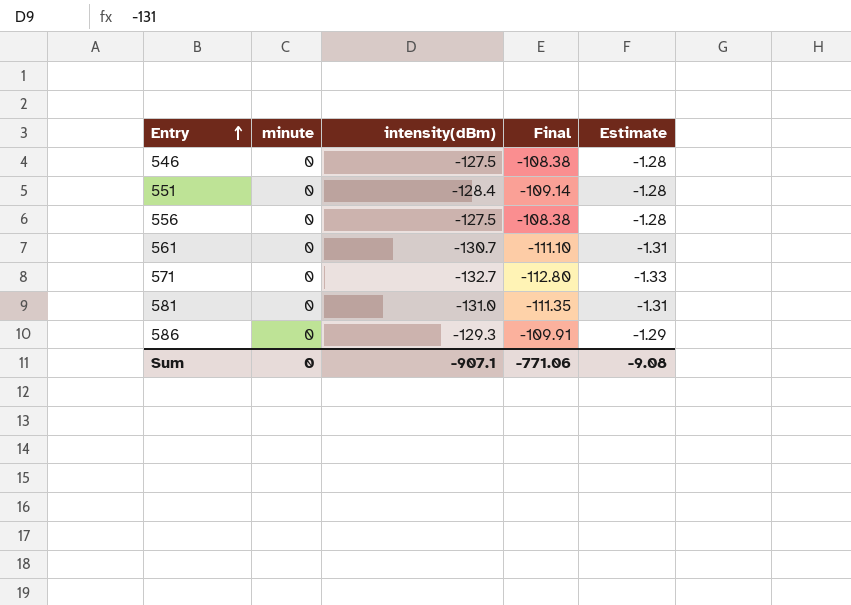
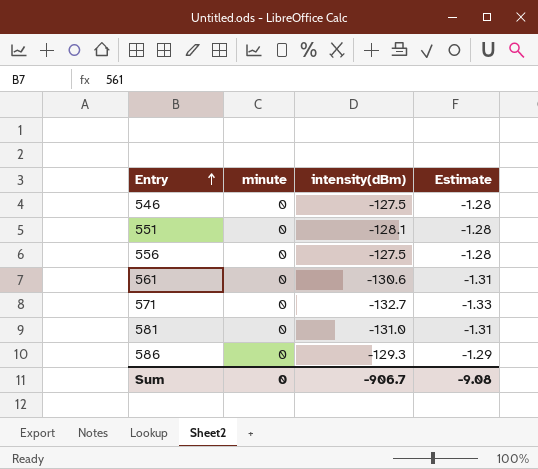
column Final | formula: [intensity(dBm)] * 0.85 -> none
551 | intensity(dBm): -128.4 -> -128.1
561 | intensity(dBm): -130.7 -> -130.6
Sum | intensity(dBm): -907.1 -> -906.7

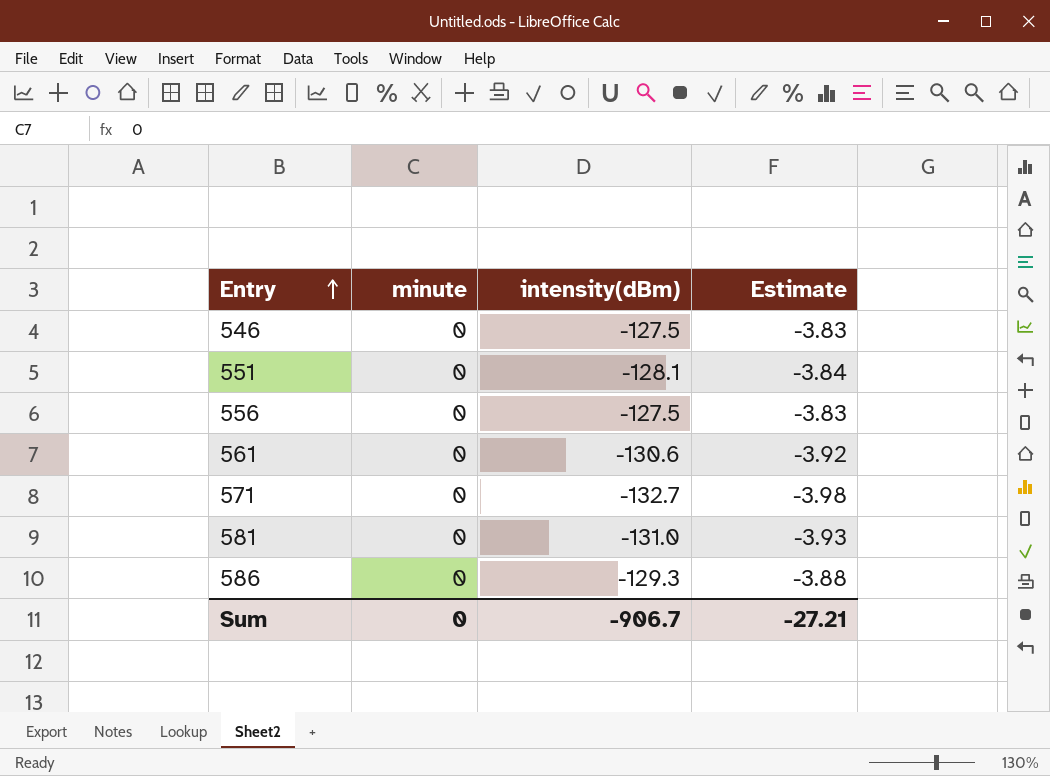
column Estimate | formula: [intensity(dBm)] * 0.01 -> [intensity(dBm)] * 0.03
Sum | Estimate: -9.08 -> -27.21

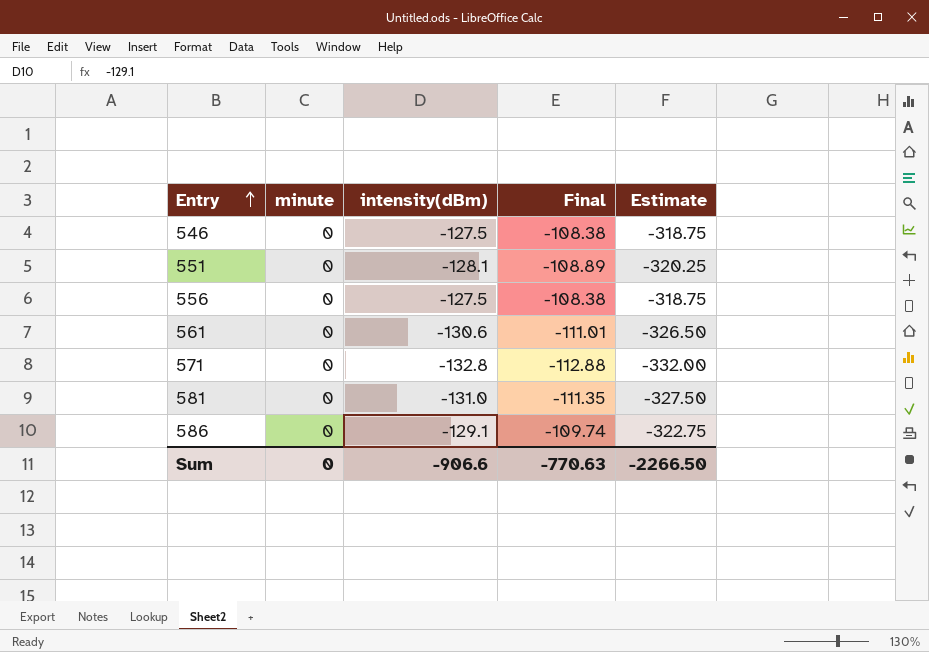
column Final | formula: none -> [intensity(dBm)] * 0.85
column Estimate | formula: [intensity(dBm)] * 0.03 -> [intensity(dBm)] * 2.5
571 | intensity(dBm): -132.7 -> -132.8
586 | intensity(dBm): -129.3 -> -129.1
Sum | intensity(dBm): -906.7 -> -906.6
Sum | Estimate: -27.21 -> -2266.50

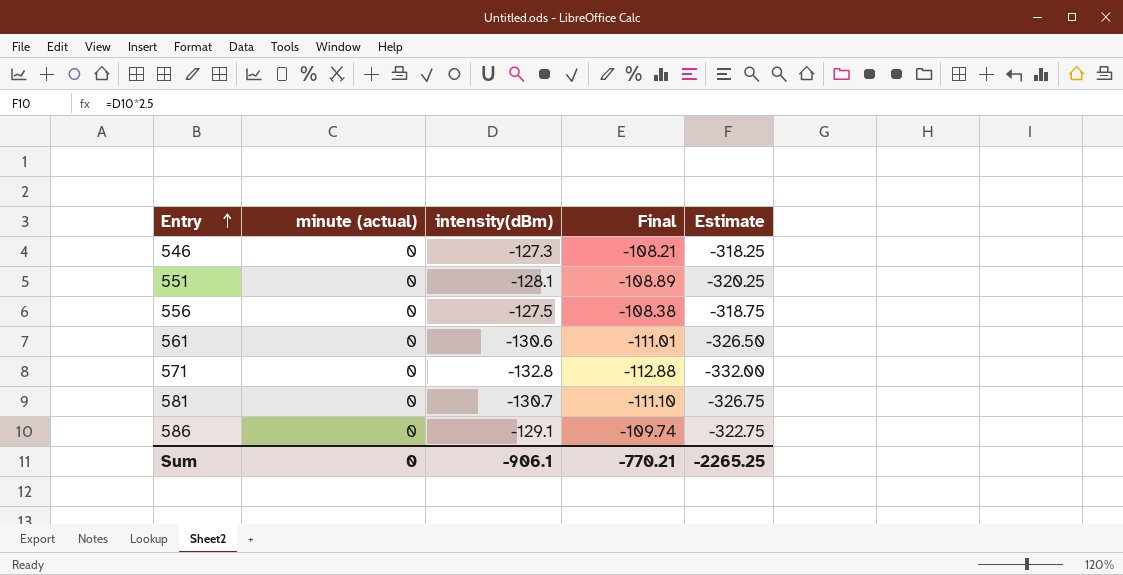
column name: minute -> minute (actual)
546 | intensity(dBm): -127.5 -> -127.3
546 | Final: -108.38 -> -108.21
546 | Estimate: -318.75 -> -318.25
581 | intensity(dBm): -131.0 -> -130.7
581 | Final: -111.35 -> -111.10
581 | Estimate: -327.50 -> -326.75
Sum | intensity(dBm): -906.6 -> -906.1
Sum | Final: -770.63 -> -770.21
Sum | Estimate: -2266.50 -> -2265.25

